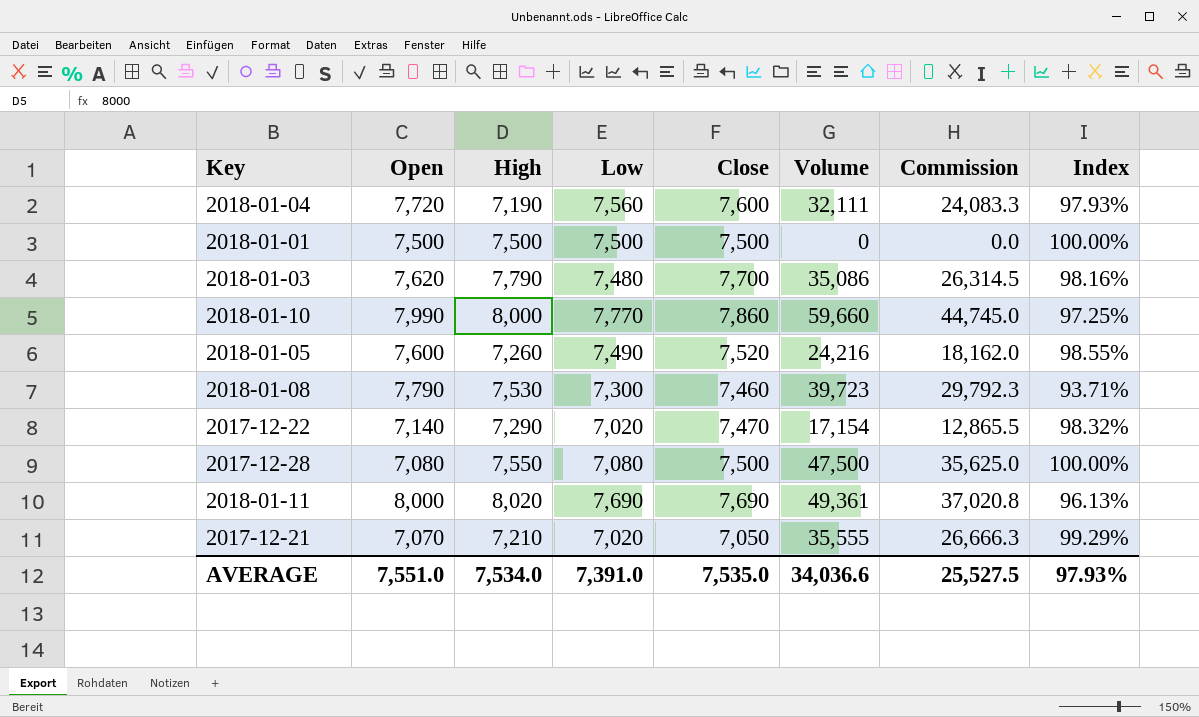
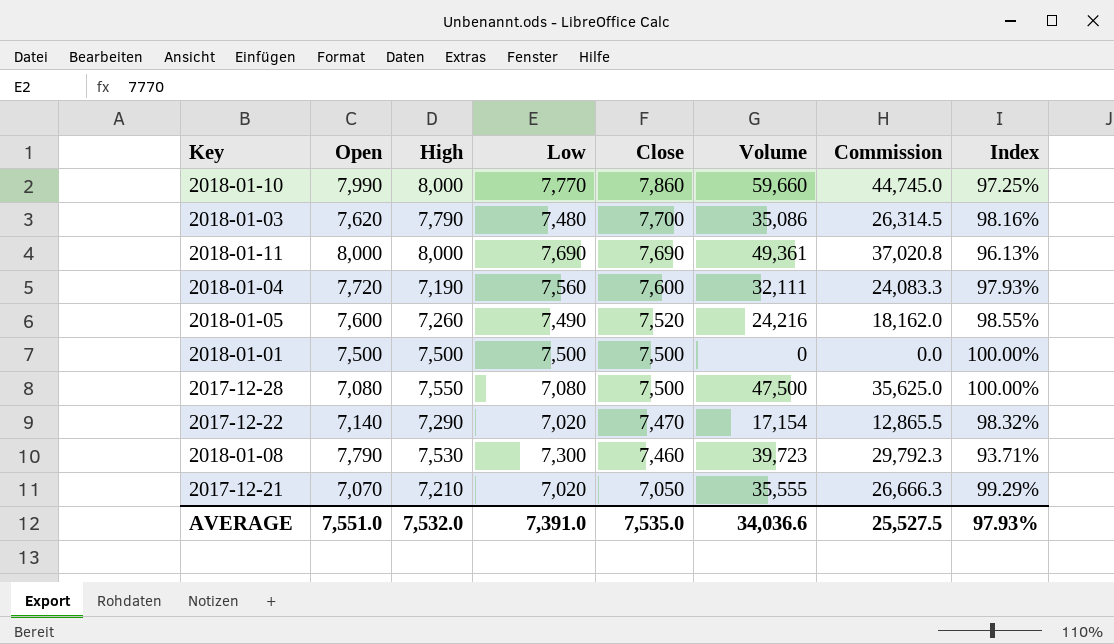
row order: none -> Close descending
2018-01-11 | High: 8,020 -> 8,000
AVERAGE | High: 7,534.0 -> 7,532.0

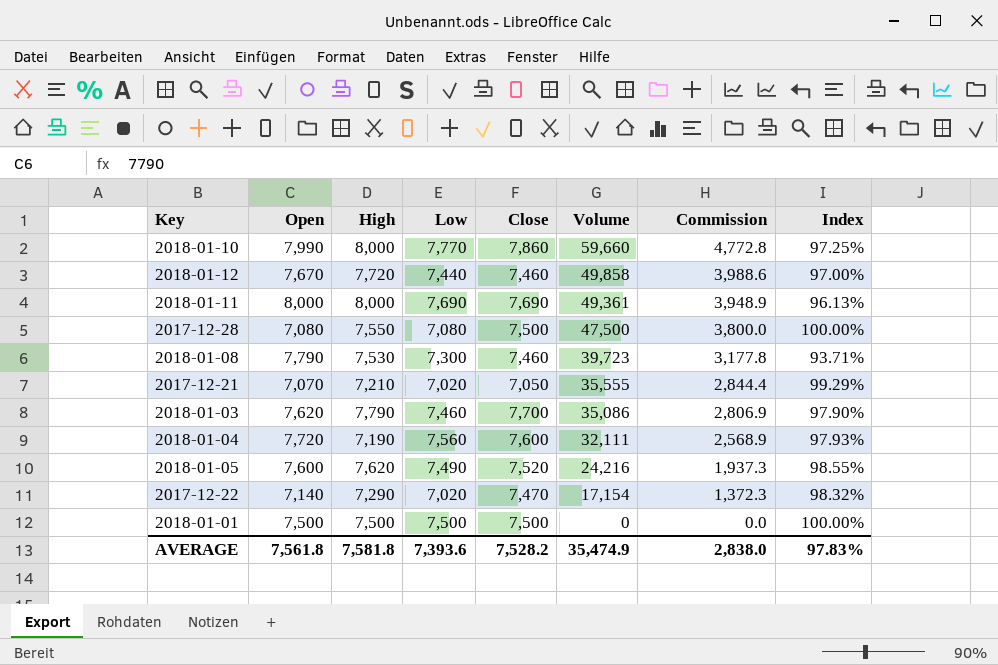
row order: Close descending -> Volume descending
column Commission | formula: [Volume] * 0.75 -> [Volume] * 0.08
row 2018-01-12: none -> 7,670 | 7,720 | 7,440 | 7,460 | 49,858 | 3,988.6 | 97.00%
2018-01-03 | Low: 7,480 -> 7,460
2018-01-03 | Index: 98.16% -> 97.90%
2018-01-05 | High: 7,260 -> 7,620
AVERAGE | Open: 7,551.0 -> 7,561.8
AVERAGE | High: 7,532.0 -> 7,581.8
AVERAGE | Low: 7,391.0 -> 7,393.6
AVERAGE | Close: 7,535.0 -> 7,528.2
AVERAGE | Volume: 34,036.6 -> 35,474.9
AVERAGE | Commission: 25,527.5 -> 2,838.0
AVERAGE | Index: 97.93% -> 97.83%

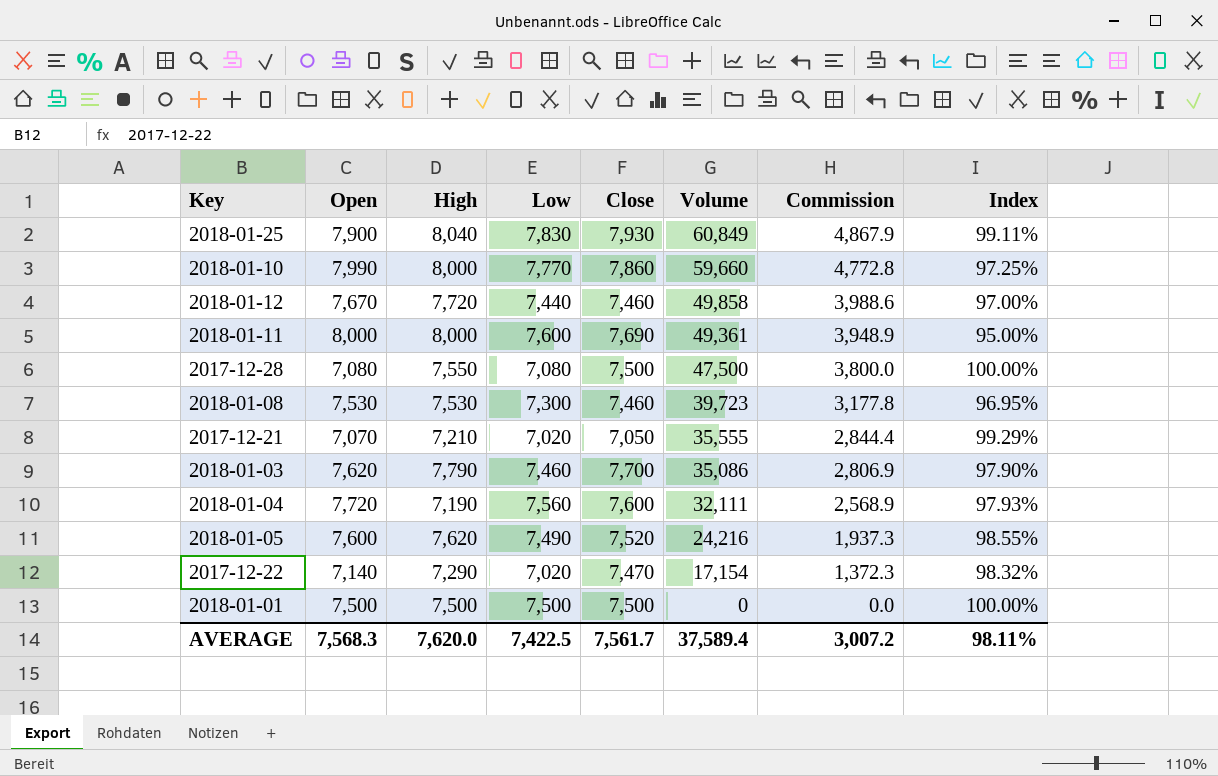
row 2018-01-25: none -> 7,900 | 8,040 | 7,830 | 7,930 | 60,849 | 4,867.9 | 99.11%
2018-01-11 | Low: 7,690 -> 7,600
2018-01-11 | Index: 96.13% -> 95.00%
2018-01-08 | Open: 7,790 -> 7,530
2018-01-08 | Index: 93.71% -> 96.95%
AVERAGE | Open: 7,561.8 -> 7,568.3
AVERAGE | High: 7,581.8 -> 7,620.0
AVERAGE | Low: 7,393.6 -> 7,422.5
AVERAGE | Close: 7,528.2 -> 7,561.7
AVERAGE | Volume: 35,474.9 -> 37,589.4
AVERAGE | Commission: 2,838.0 -> 3,007.2
AVERAGE | Index: 97.83% -> 98.11%

